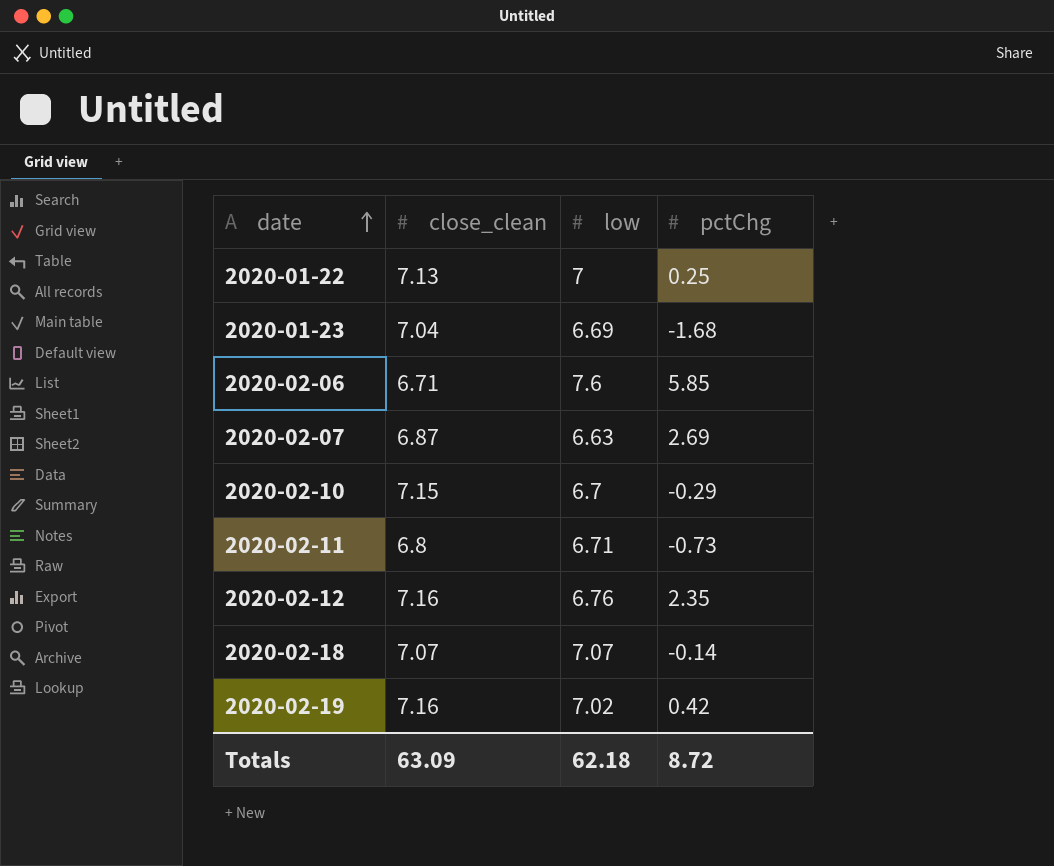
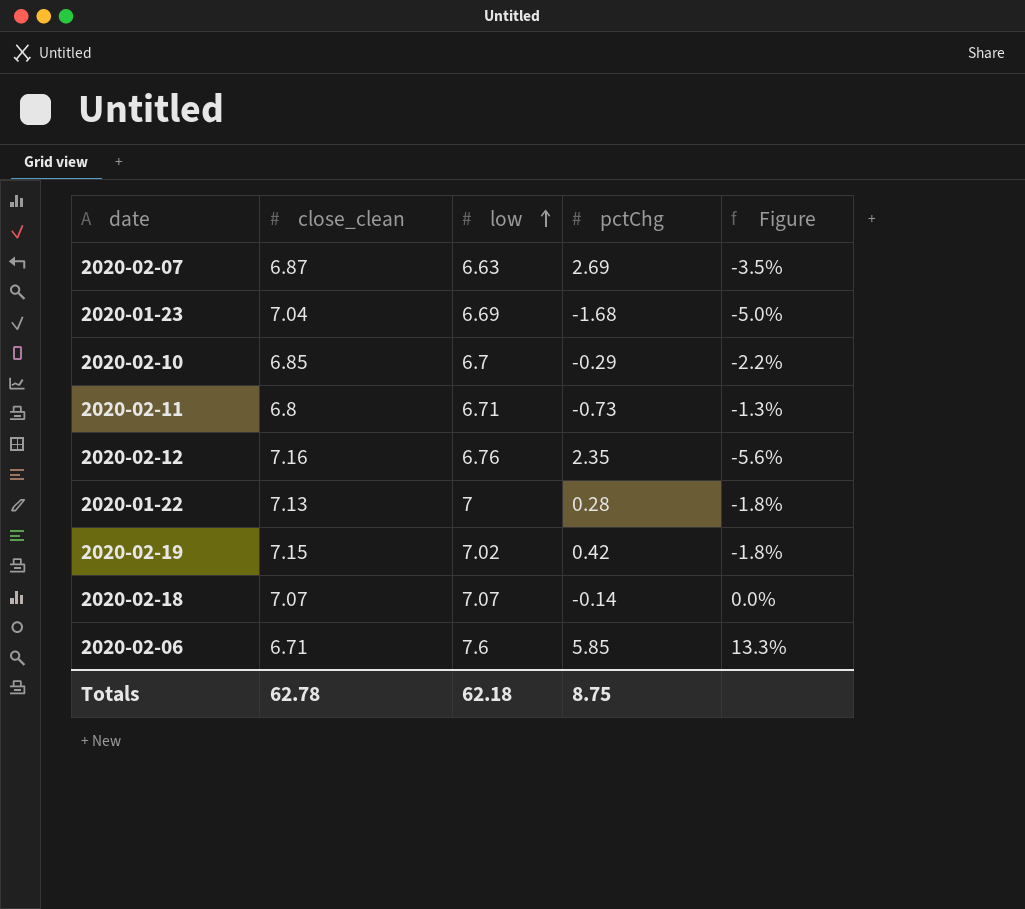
row order: date ascending -> low ascending
column Figure | formula: none -> ([low] - [close_clean]) / [close_clean]
2020-02-10 | close_clean: 7.15 -> 6.85
2020-01-22 | pctChg: 0.25 -> 0.28
2020-02-19 | close_clean: 7.16 -> 7.15
Totals | close_clean: 63.09 -> 62.78
Totals | pctChg: 8.72 -> 8.75

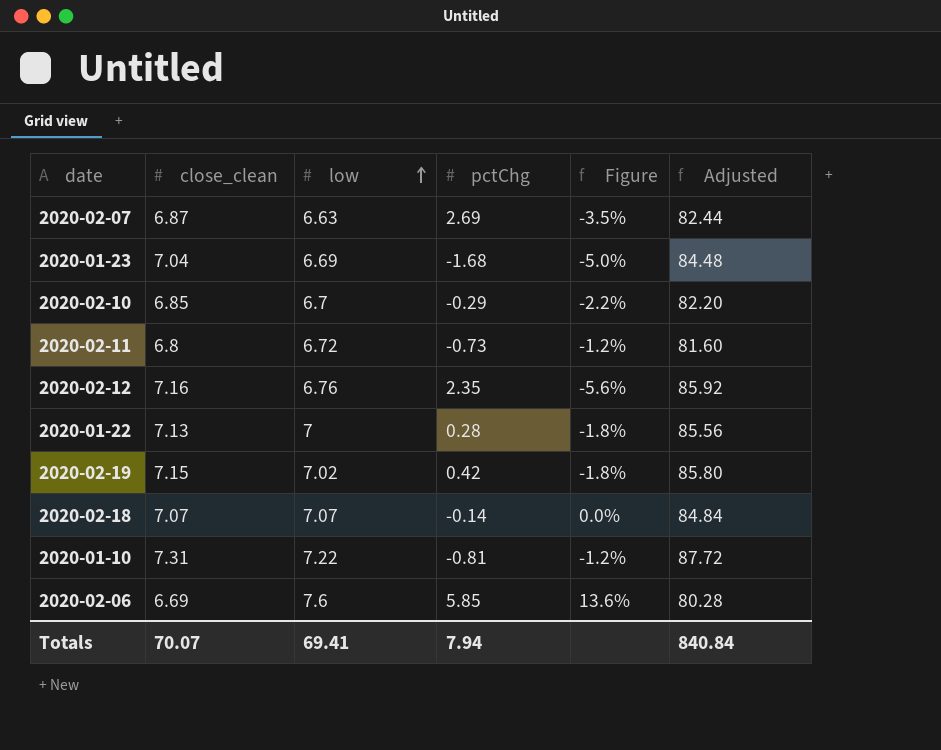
column Adjusted | formula: none -> [close_clean] * 12
2020-02-11 | low: 6.71 -> 6.72
2020-02-11 | Figure: -1.3% -> -1.2%
row 2020-01-10: none -> 7.31 | 7.22 | -0.81 | -1.2% | 87.72
2020-02-06 | close_clean: 6.71 -> 6.69
2020-02-06 | Figure: 13.3% -> 13.6%
Totals | close_clean: 62.78 -> 70.07
Totals | low: 62.18 -> 69.41
Totals | pctChg: 8.75 -> 7.94

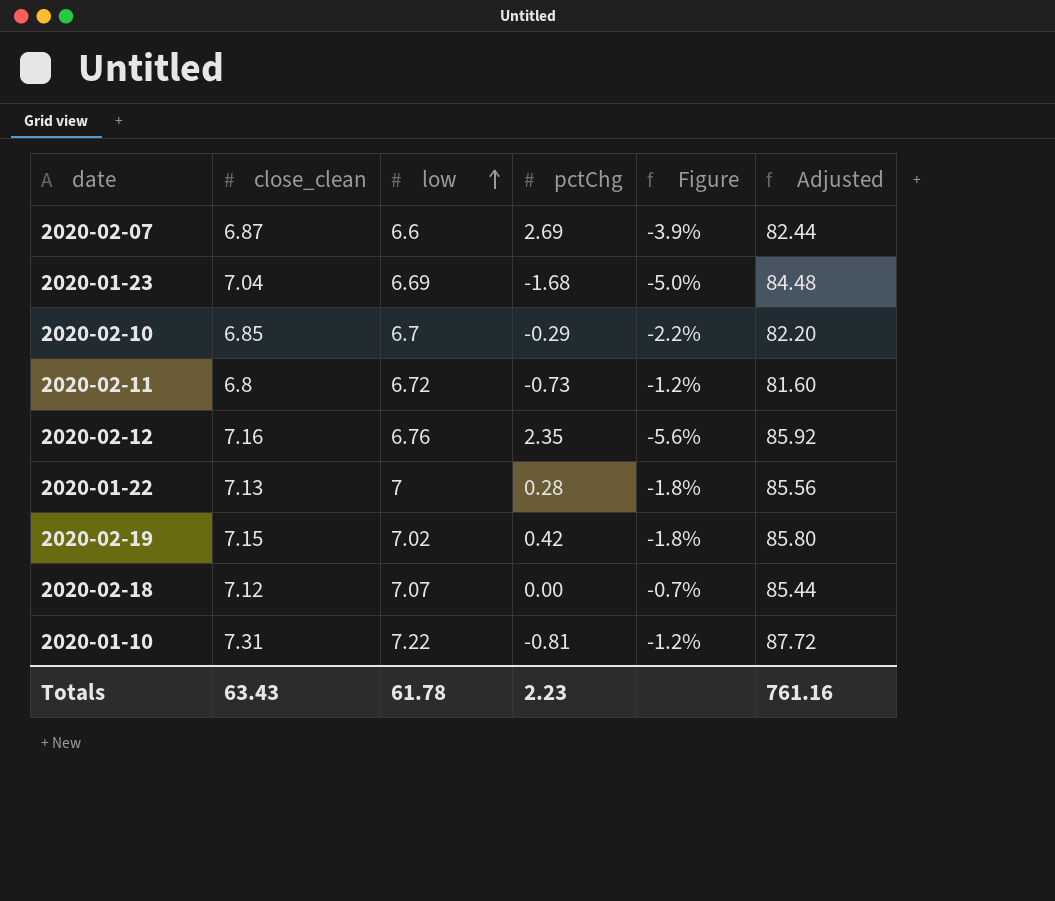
row 2020-02-06: 6.69 | 7.6 | 5.85 | 13.6% | 80.28 -> none
2020-02-07 | low: 6.63 -> 6.6
2020-02-07 | Figure: -3.5% -> -3.9%
2020-02-18 | close_clean: 7.07 -> 7.12
2020-02-18 | pctChg: -0.14 -> 0.00
2020-02-18 | Figure: 0.0% -> -0.7%
2020-02-18 | Adjusted: 84.84 -> 85.44
Totals | close_clean: 70.07 -> 63.43
Totals | low: 69.41 -> 61.78
Totals | pctChg: 7.94 -> 2.23
Totals | Adjusted: 840.84 -> 761.16

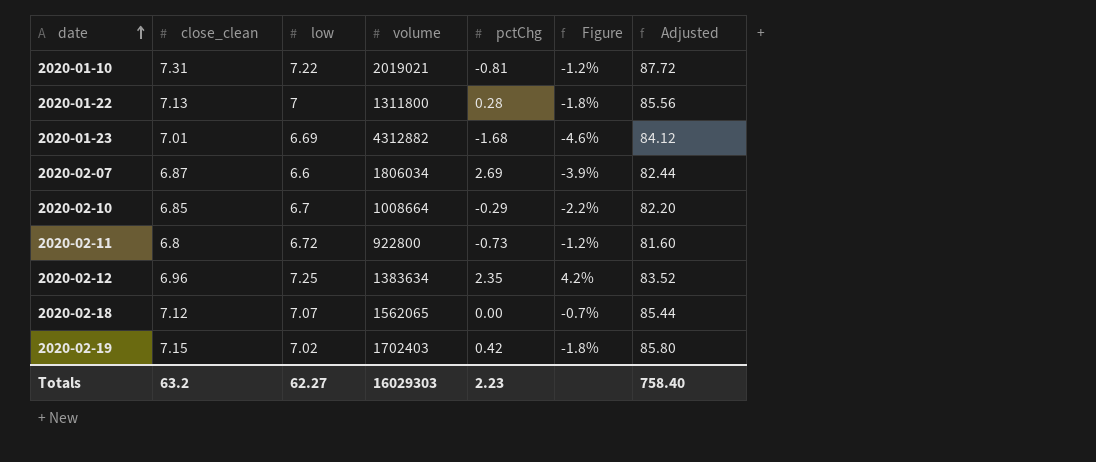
row order: low ascending -> date ascending
column volume | position: none -> 4
2020-01-23 | close_clean: 7.04 -> 7.01
2020-01-23 | Figure: -5.0% -> -4.6%
2020-01-23 | Adjusted: 84.48 -> 84.12
2020-02-12 | close_clean: 7.16 -> 6.96
2020-02-12 | low: 6.76 -> 7.25
2020-02-12 | Figure: -5.6% -> 4.2%
2020-02-12 | Adjusted: 85.92 -> 83.52
Totals | close_clean: 63.43 -> 63.2
Totals | low: 61.78 -> 62.27
Totals | Adjusted: 761.16 -> 758.40

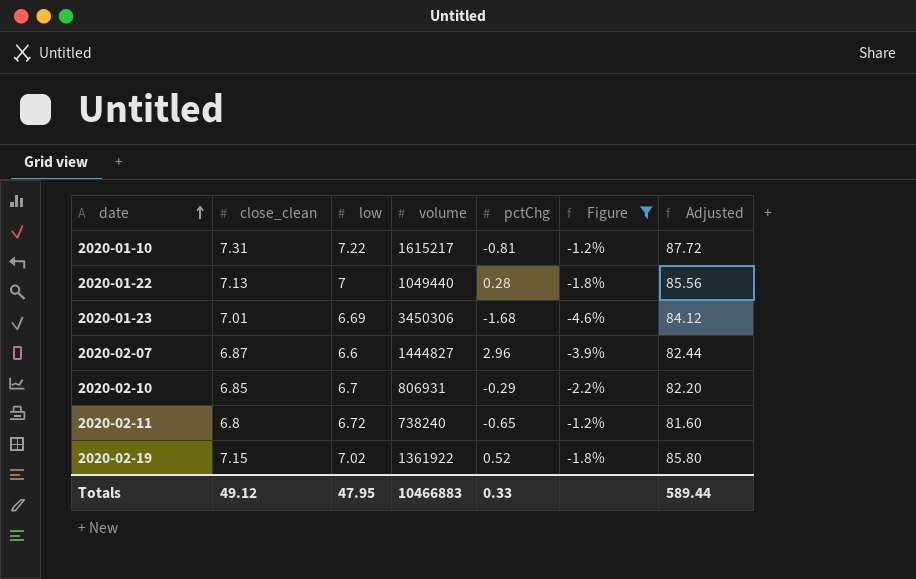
filter: none -> Figure <= -1.2%
2020-01-10 | volume: 2019021 -> 1615217
2020-01-22 | volume: 1311800 -> 1049440
2020-01-23 | volume: 4312882 -> 3450306
2020-02-07 | volume: 1806034 -> 1444827
2020-02-07 | pctChg: 2.69 -> 2.96
2020-02-10 | volume: 1008664 -> 806931
2020-02-11 | volume: 922800 -> 738240
2020-02-11 | pctChg: -0.73 -> -0.65
2020-02-19 | volume: 1702403 -> 1361922
2020-02-19 | pctChg: 0.42 -> 0.52
Totals | close_clean: 63.2 -> 49.12
Totals | low: 62.27 -> 47.95
Totals | volume: 16029303 -> 10466883
Totals | pctChg: 2.23 -> 0.33
Totals | Adjusted: 758.40 -> 589.44

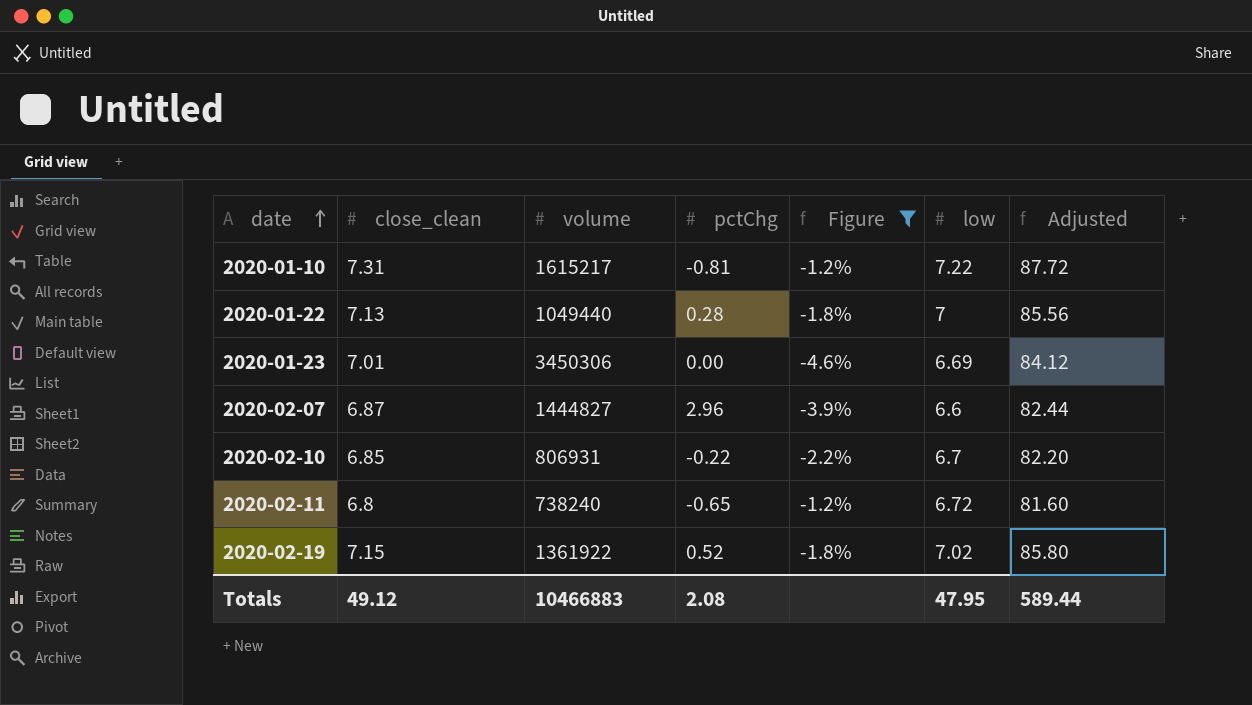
column low | position: 3 -> 6
2020-01-23 | pctChg: -1.68 -> 0.00
2020-02-10 | pctChg: -0.29 -> -0.22
Totals | pctChg: 0.33 -> 2.08

